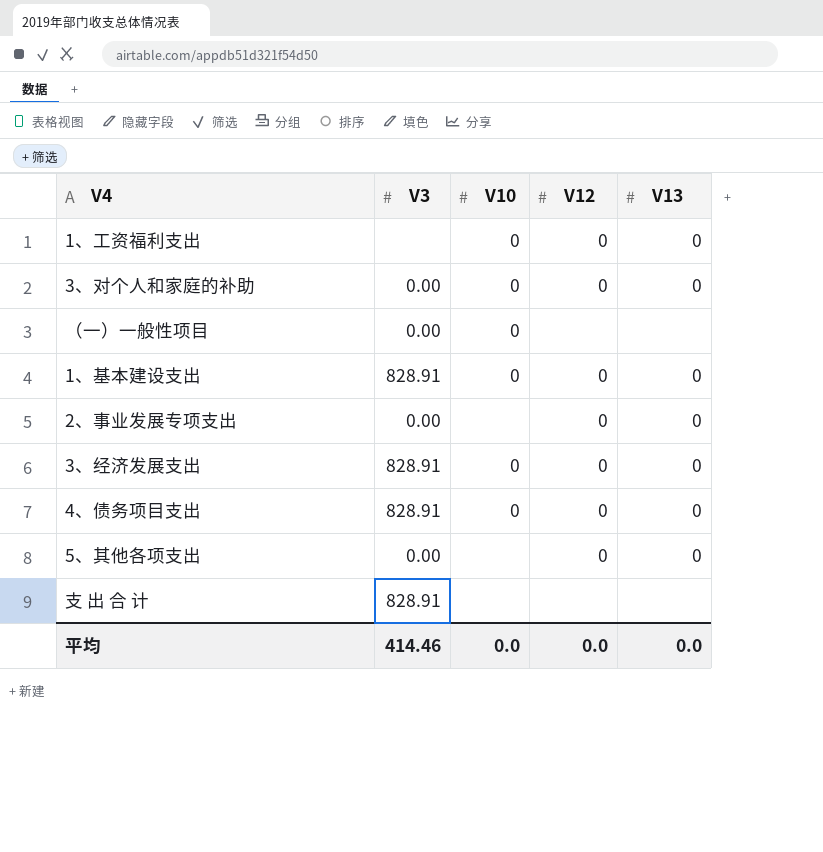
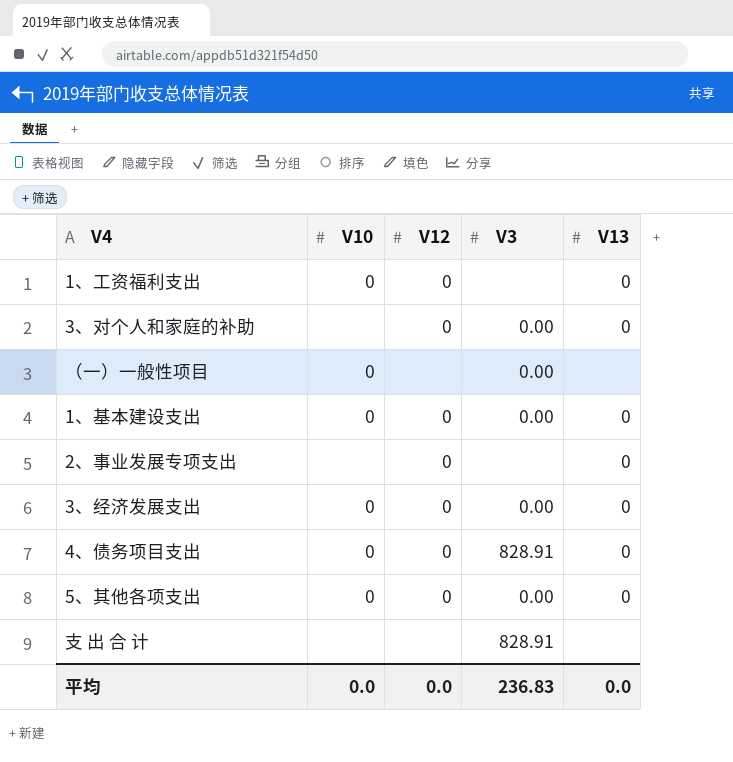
column V3 | position: 2 -> 4
3、对个人和家庭的补助 | V10: 0 -> none
1、基本建设支出 | V3: 828.91 -> 0.00
2、事业发展专项支出 | V3: 0.00 -> none
3、经济发展支出 | V3: 828.91 -> 0.00
5、其他各项支出 | V10: none -> 0
平均 | V3: 414.46 -> 236.83

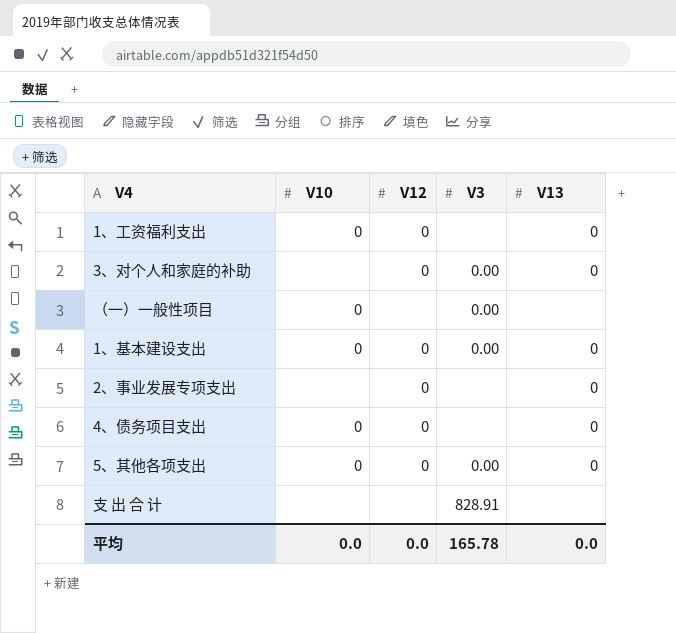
row 3、经济发展支出: 0 | 0 | 0.00 | 0 -> none
4、债务项目支出 | V3: 828.91 -> none
平均 | V3: 236.83 -> 165.78

